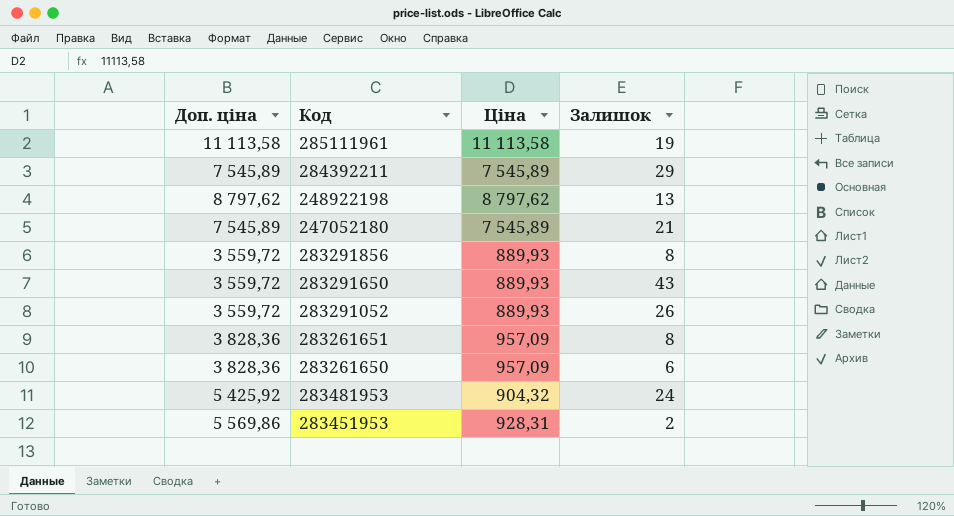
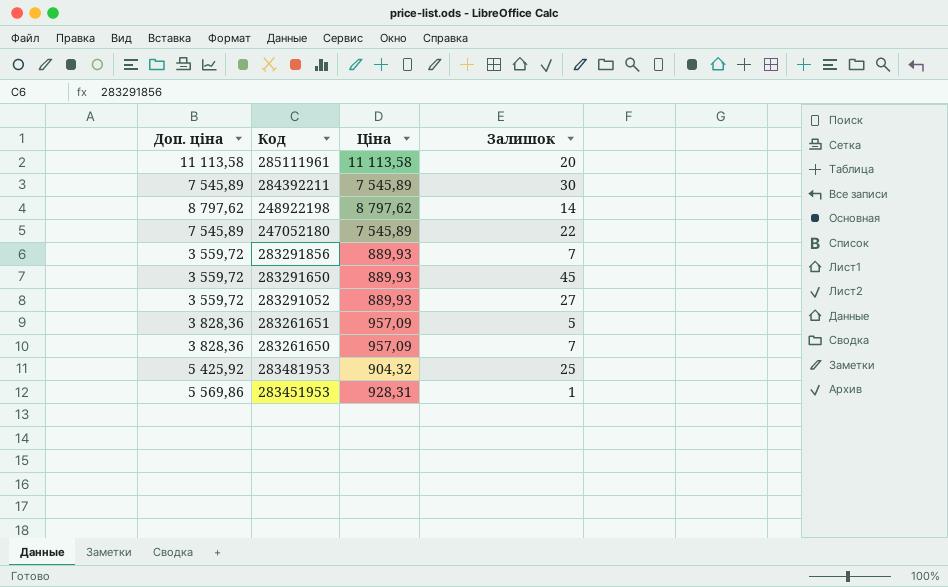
285111961 | Залишок: 19 -> 20
284392211 | Залишок: 29 -> 30
248922198 | Залишок: 13 -> 14
247052180 | Залишок: 21 -> 22
283291856 | Залишок: 8 -> 7
283291650 | Залишок: 43 -> 45
283291052 | Залишок: 26 -> 27
283261651 | Залишок: 8 -> 5
283261650 | Залишок: 6 -> 7
283481953 | Залишок: 24 -> 25
283451953 | Залишок: 2 -> 1

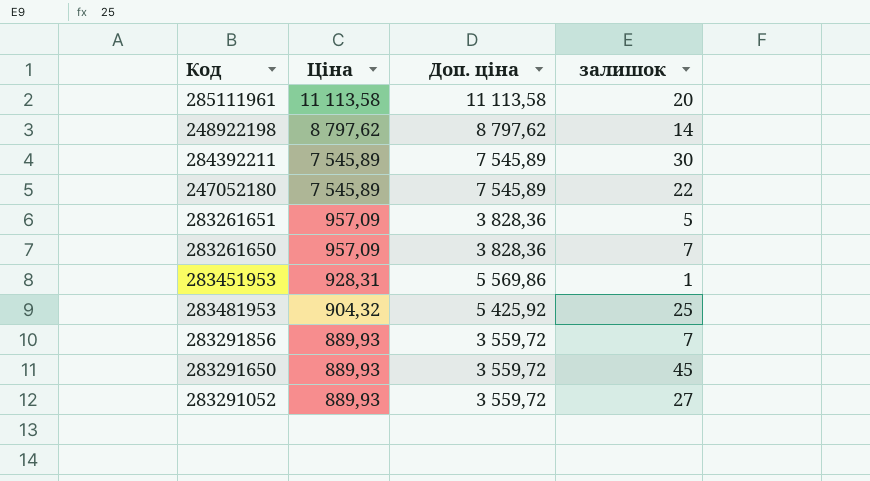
row order: none -> Ціна descending
column Доп. ціна | position: 1 -> 3
column name: Залишок -> залишок

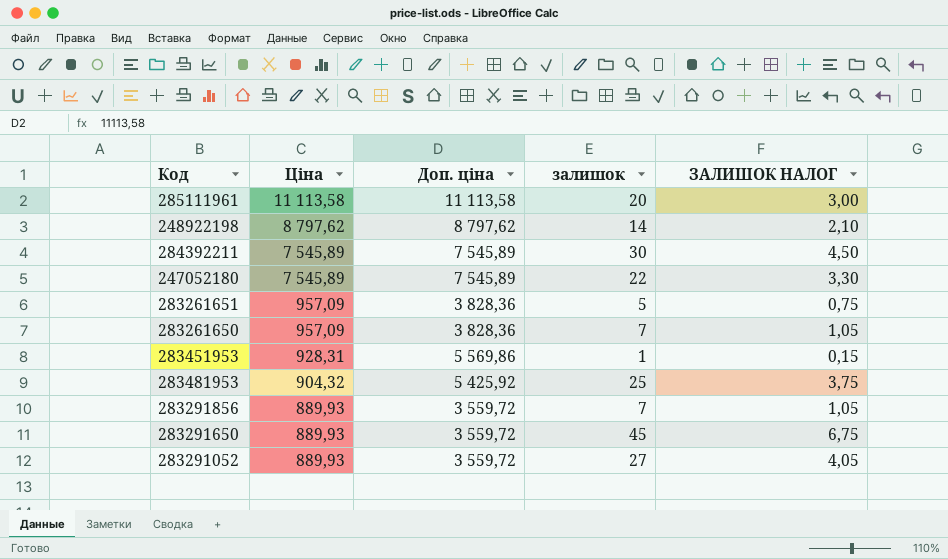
column ЗАЛИШОК НАЛОГ | formula: none -> [залишок] * 0,15

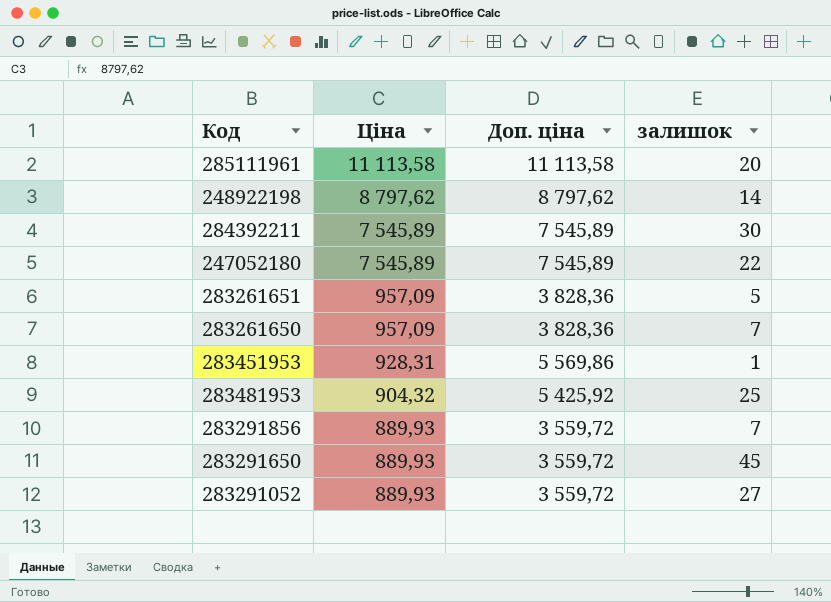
column ЗАЛИШОК НАЛОГ | formula: [залишок] * 0,15 -> none

